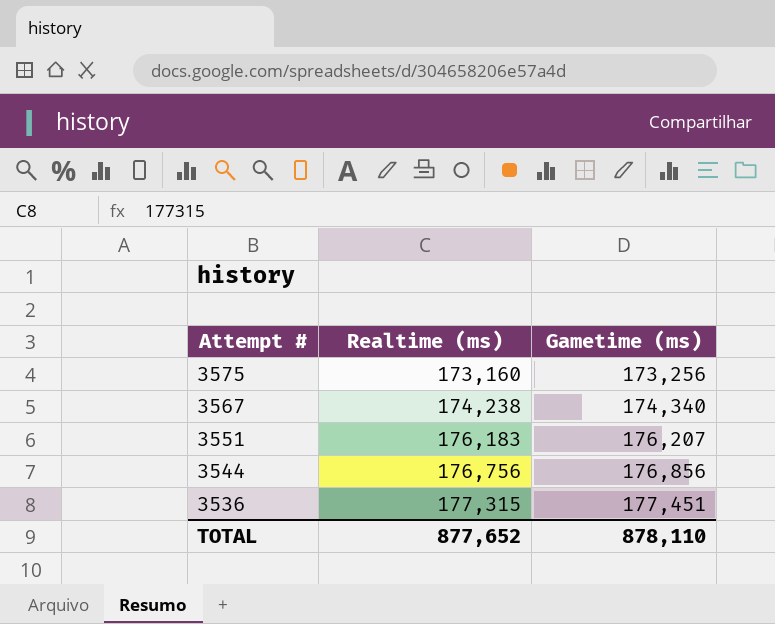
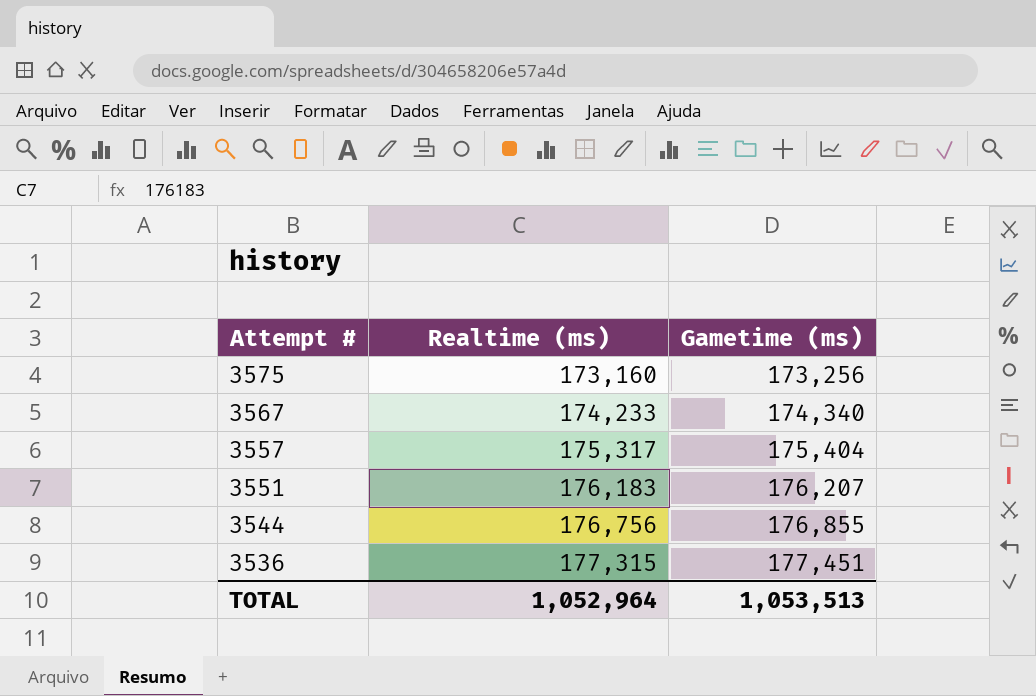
3567 | Realtime (ms): 174,238 -> 174,233
row 3557: none -> 175,317 | 175,404
3544 | Gametime (ms): 176,856 -> 176,855
TOTAL | Realtime (ms): 877,652 -> 1,052,964
TOTAL | Gametime (ms): 878,110 -> 1,053,513

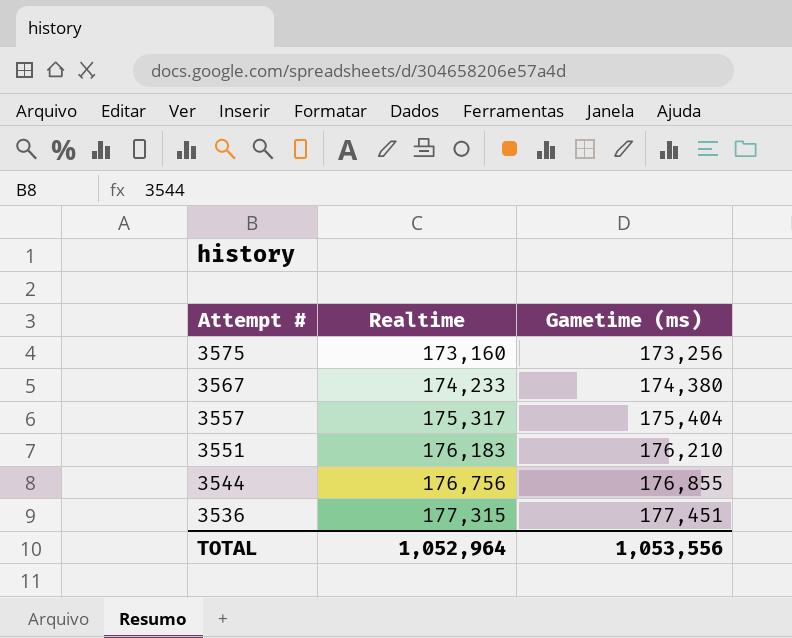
column name: Realtime (ms) -> Realtime
3567 | Gametime (ms): 174,340 -> 174,380
3551 | Gametime (ms): 176,207 -> 176,210
TOTAL | Gametime (ms): 1,053,513 -> 1,053,556

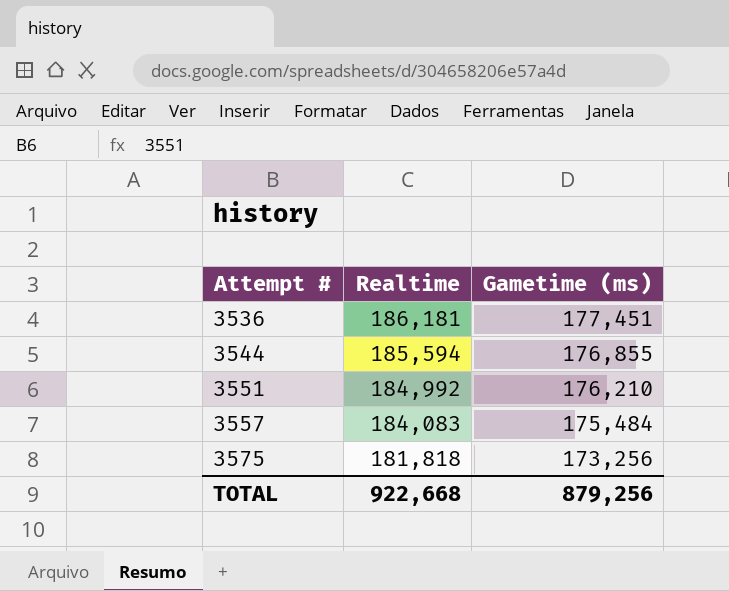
row order: Attempt # descending -> Attempt # ascending
row 3567: 174,233 | 174,380 -> none
3536 | Realtime: 177,315 -> 186,181
3544 | Realtime: 176,756 -> 185,594
3551 | Realtime: 176,183 -> 184,992
3557 | Realtime: 175,317 -> 184,083
3557 | Gametime (ms): 175,404 -> 175,484
3575 | Realtime: 173,160 -> 181,818
TOTAL | Realtime: 1,052,964 -> 922,668
TOTAL | Gametime (ms): 1,053,556 -> 879,256

